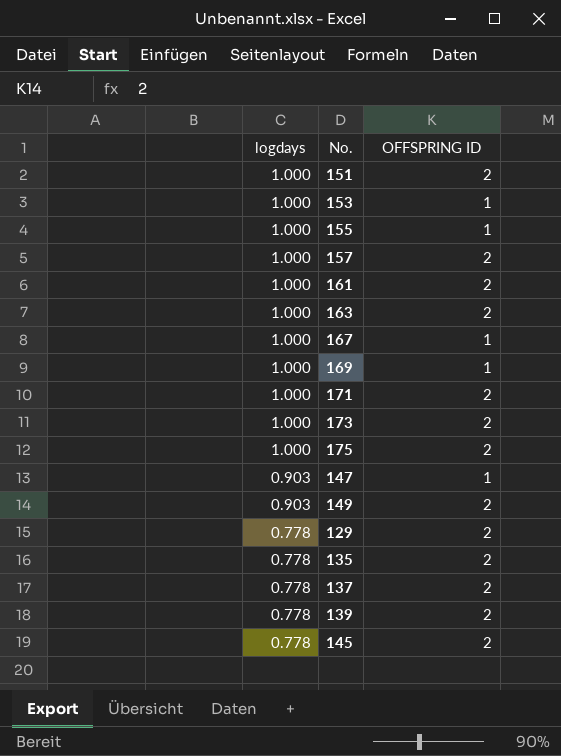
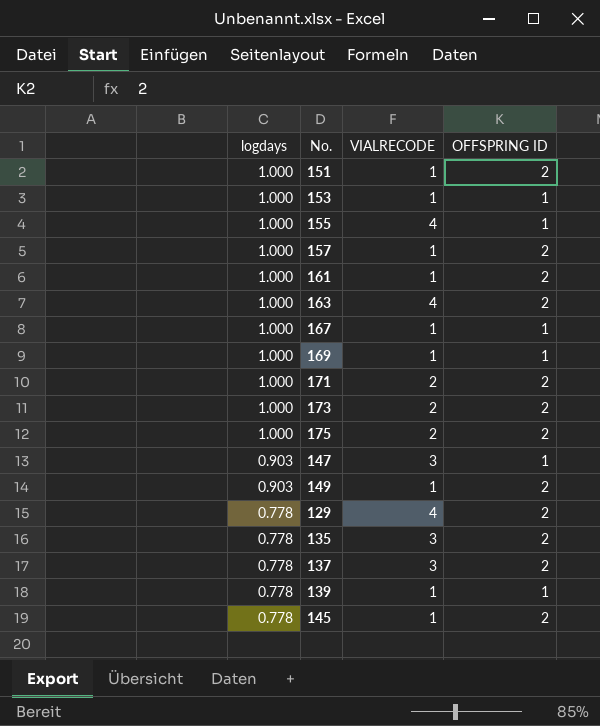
column VIALRECODE | position: none -> 3
139 | OFFSPRING ID: 2 -> 1

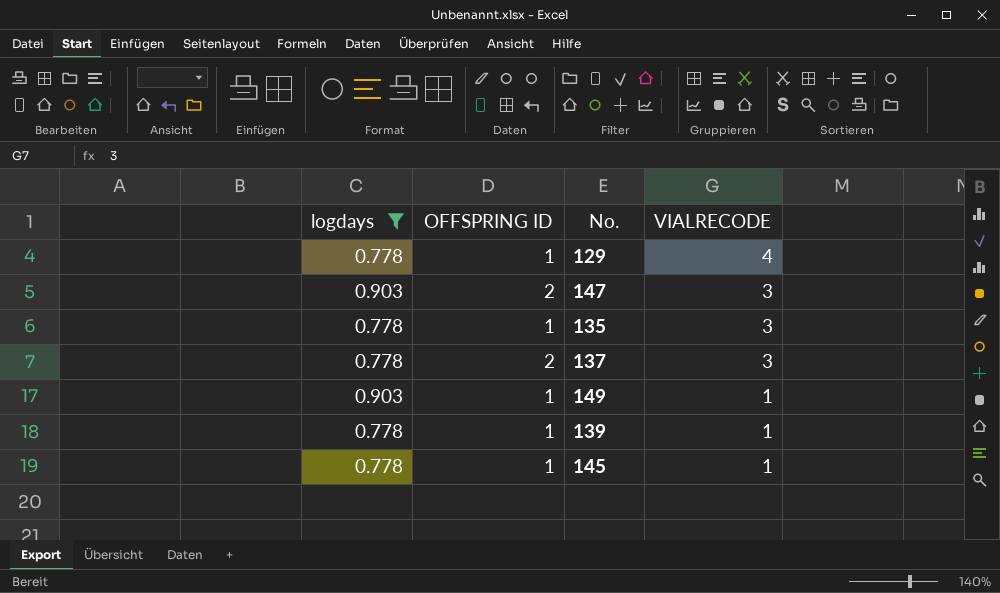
filter: none -> logdays != 1.000
row order: logdays descending -> VIALRECODE descending
column OFFSPRING ID | position: 4 -> 2
129 | OFFSPRING ID: 2 -> 1
147 | OFFSPRING ID: 1 -> 2
135 | OFFSPRING ID: 2 -> 1
149 | OFFSPRING ID: 2 -> 1
145 | OFFSPRING ID: 2 -> 1

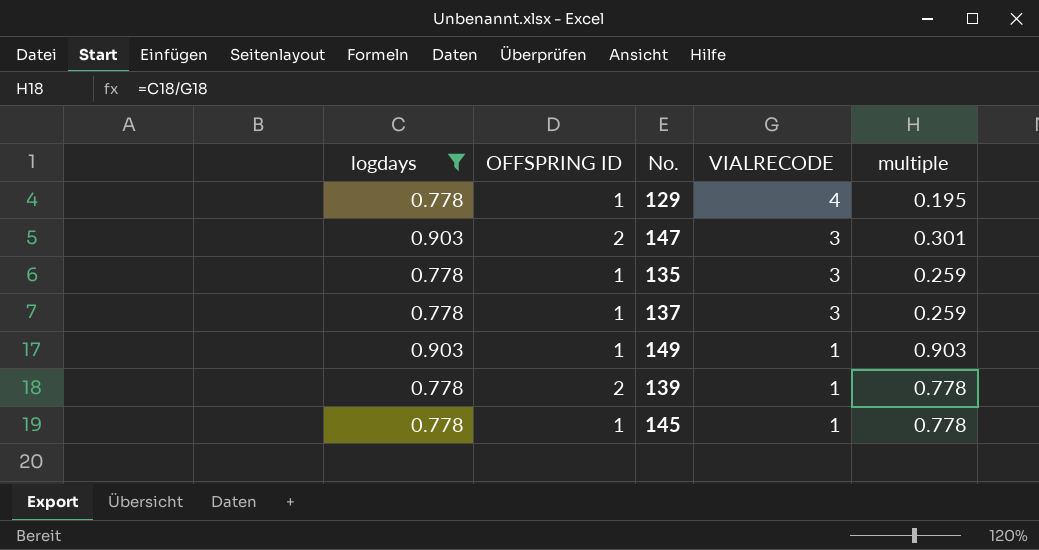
column multiple | formula: none -> [logdays] / [VIALRECODE]
137 | OFFSPRING ID: 2 -> 1
139 | OFFSPRING ID: 1 -> 2

